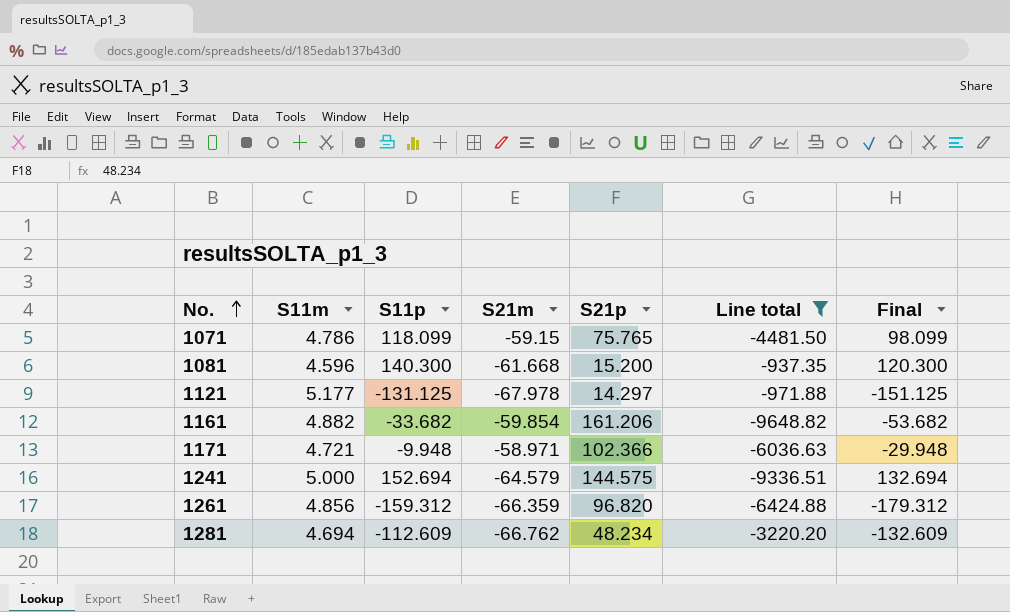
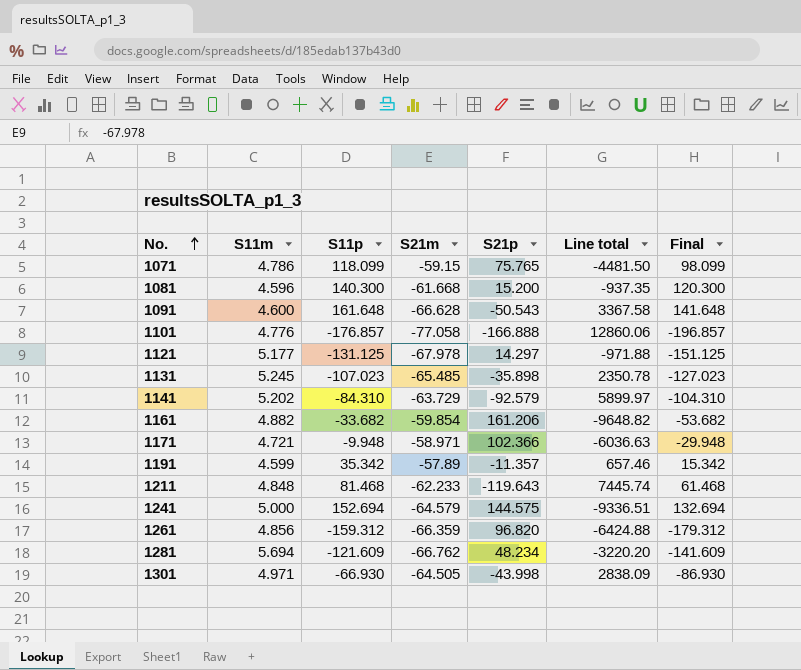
filter: Line total <= -937.35 -> none
1281 | S11m: 4.694 -> 5.694
1281 | S11p: -112.609 -> -121.609
1281 | Final: -132.609 -> -141.609

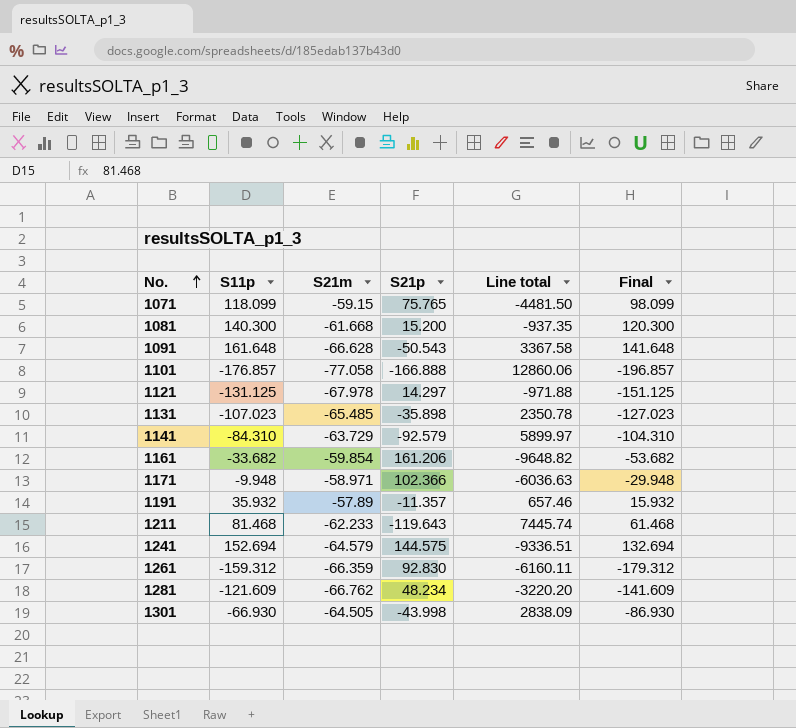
column S11m | position: 2 -> none
1191 | S11p: 35.342 -> 35.932
1191 | Final: 15.342 -> 15.932
1261 | S21p: 96.820 -> 92.830
1261 | Line total: -6424.88 -> -6160.11

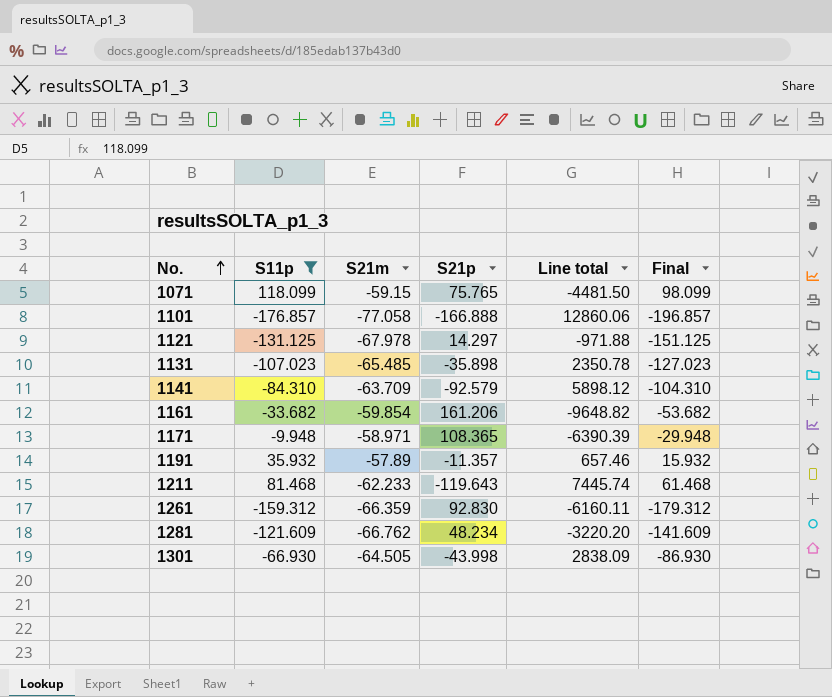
filter: none -> S11p <= 118.099
1141 | S21m: -63.729 -> -63.709
1141 | Line total: 5899.97 -> 5898.12
1171 | S21p: 102.366 -> 108.365
1171 | Line total: -6036.63 -> -6390.39

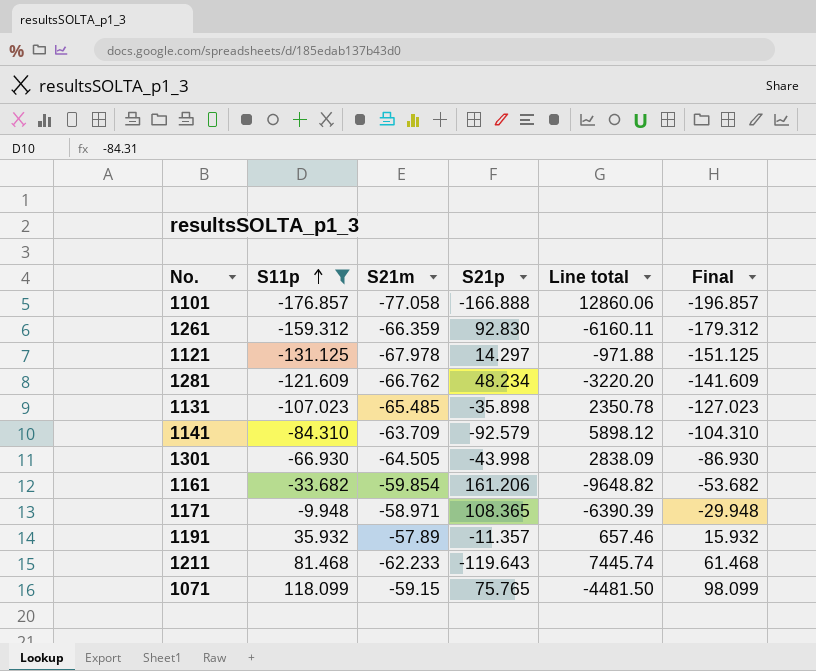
row order: No. ascending -> S11p ascending

